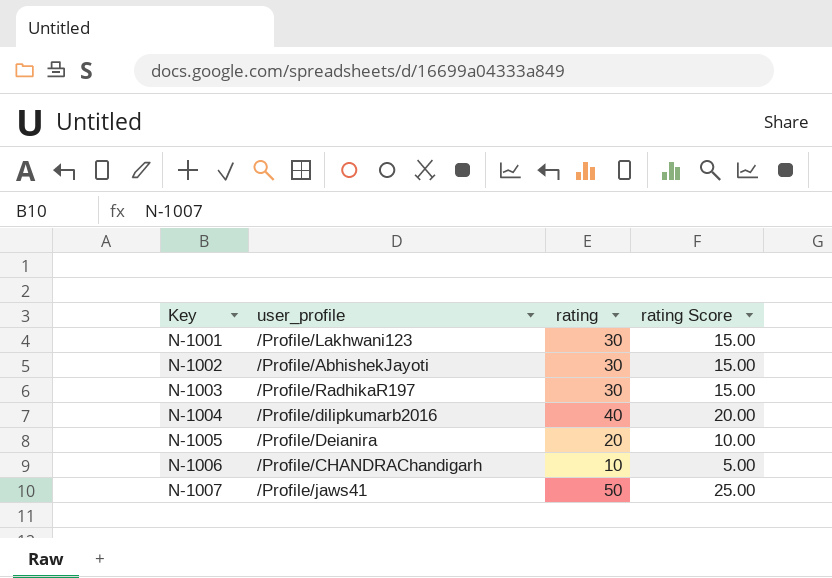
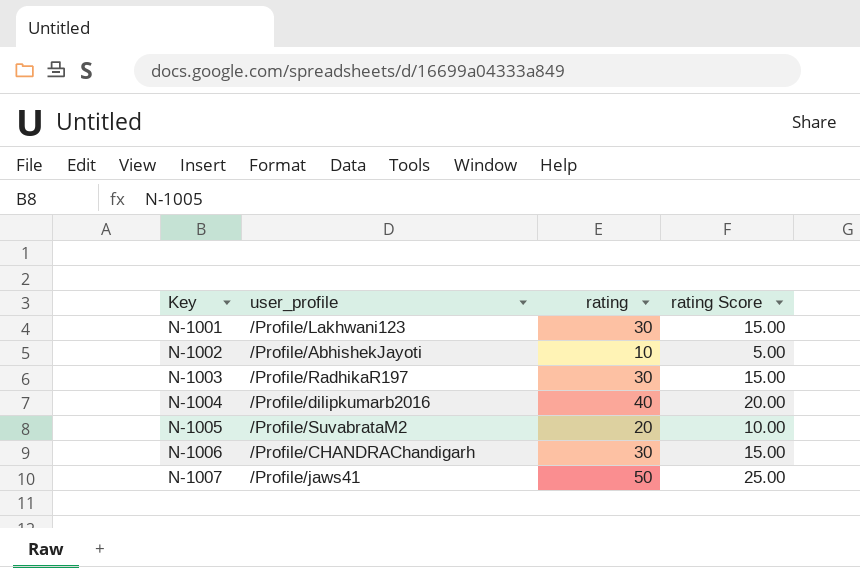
N-1002 | rating: 30 -> 10
N-1002 | rating Score: 15.00 -> 5.00
N-1005 | user_profile: /Profile/Deianira -> /Profile/SuvabrataM2
N-1006 | rating: 10 -> 30
N-1006 | rating Score: 5.00 -> 15.00

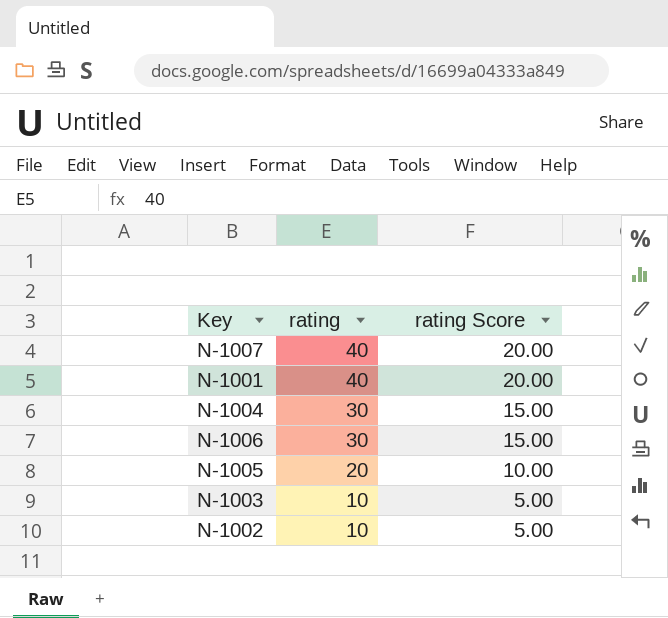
row order: Key ascending -> rating descending
column user_profile | position: 2 -> none
N-1007 | rating: 50 -> 40
N-1007 | rating Score: 25.00 -> 20.00
N-1001 | rating: 30 -> 40
N-1001 | rating Score: 15.00 -> 20.00
N-1004 | rating: 40 -> 30
N-1004 | rating Score: 20.00 -> 15.00
N-1003 | rating: 30 -> 10
N-1003 | rating Score: 15.00 -> 5.00

